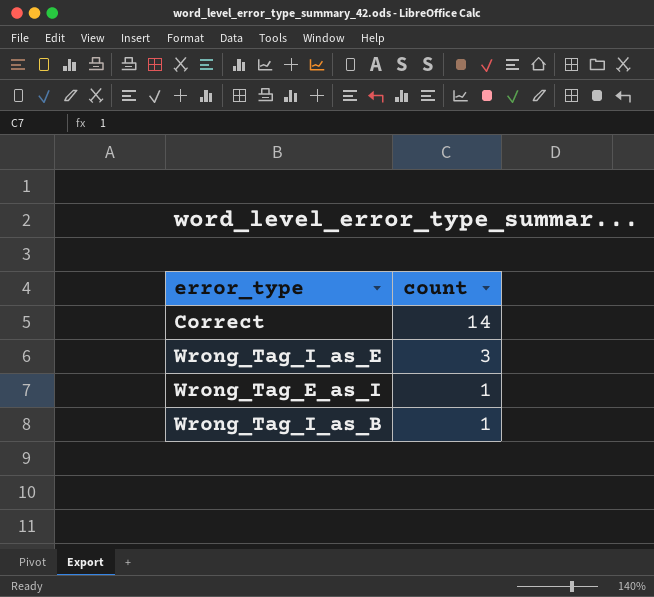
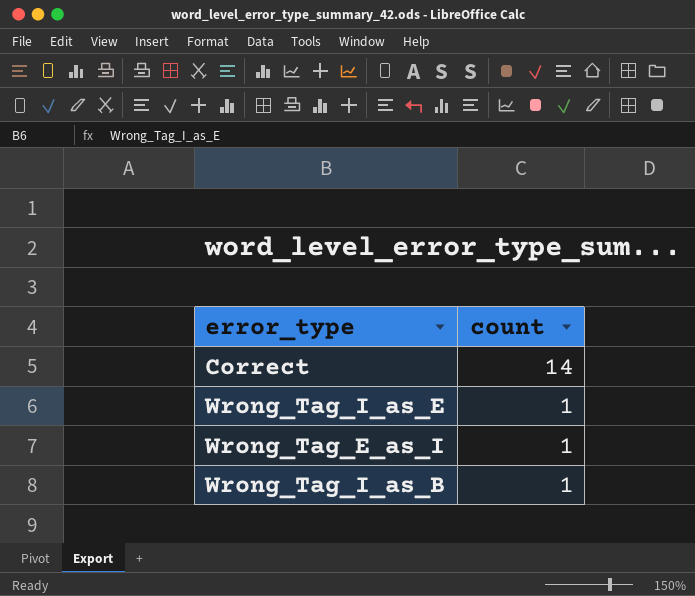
Wrong_Tag_I_as_E | count: 3 -> 1

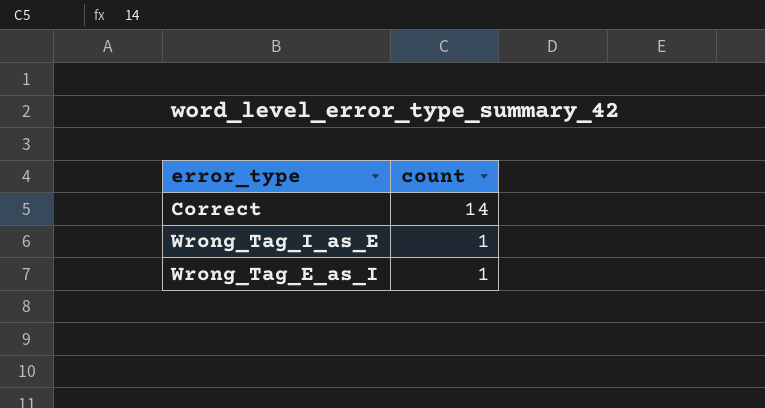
row Wrong_Tag_I_as_B: 1 -> none

